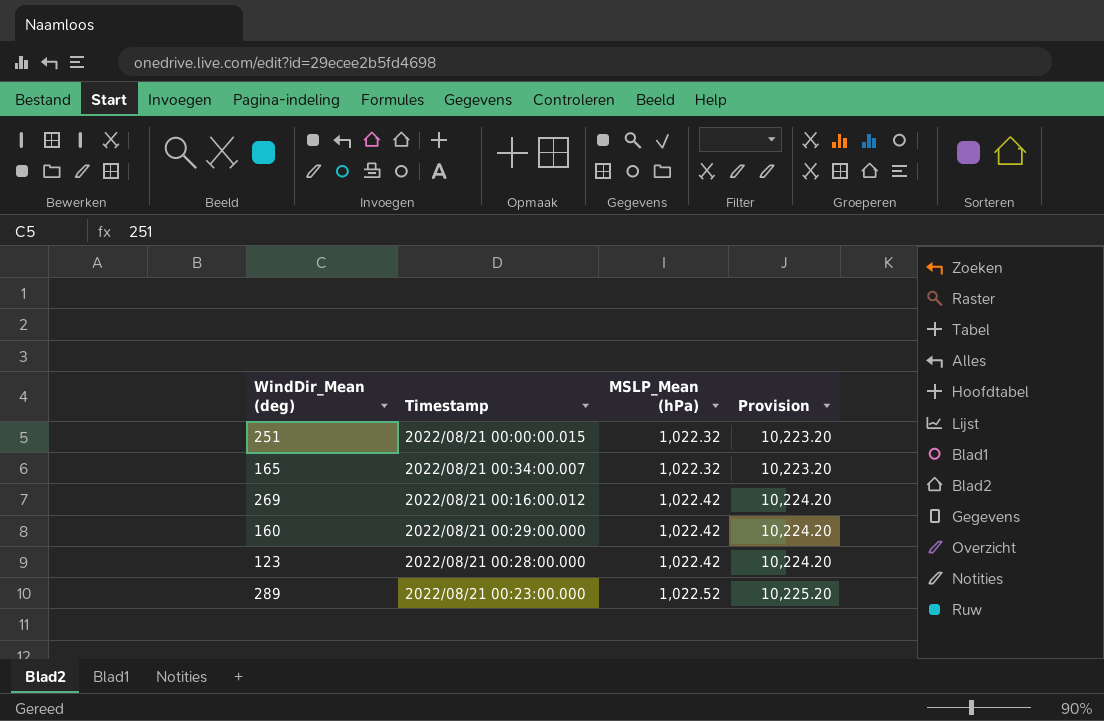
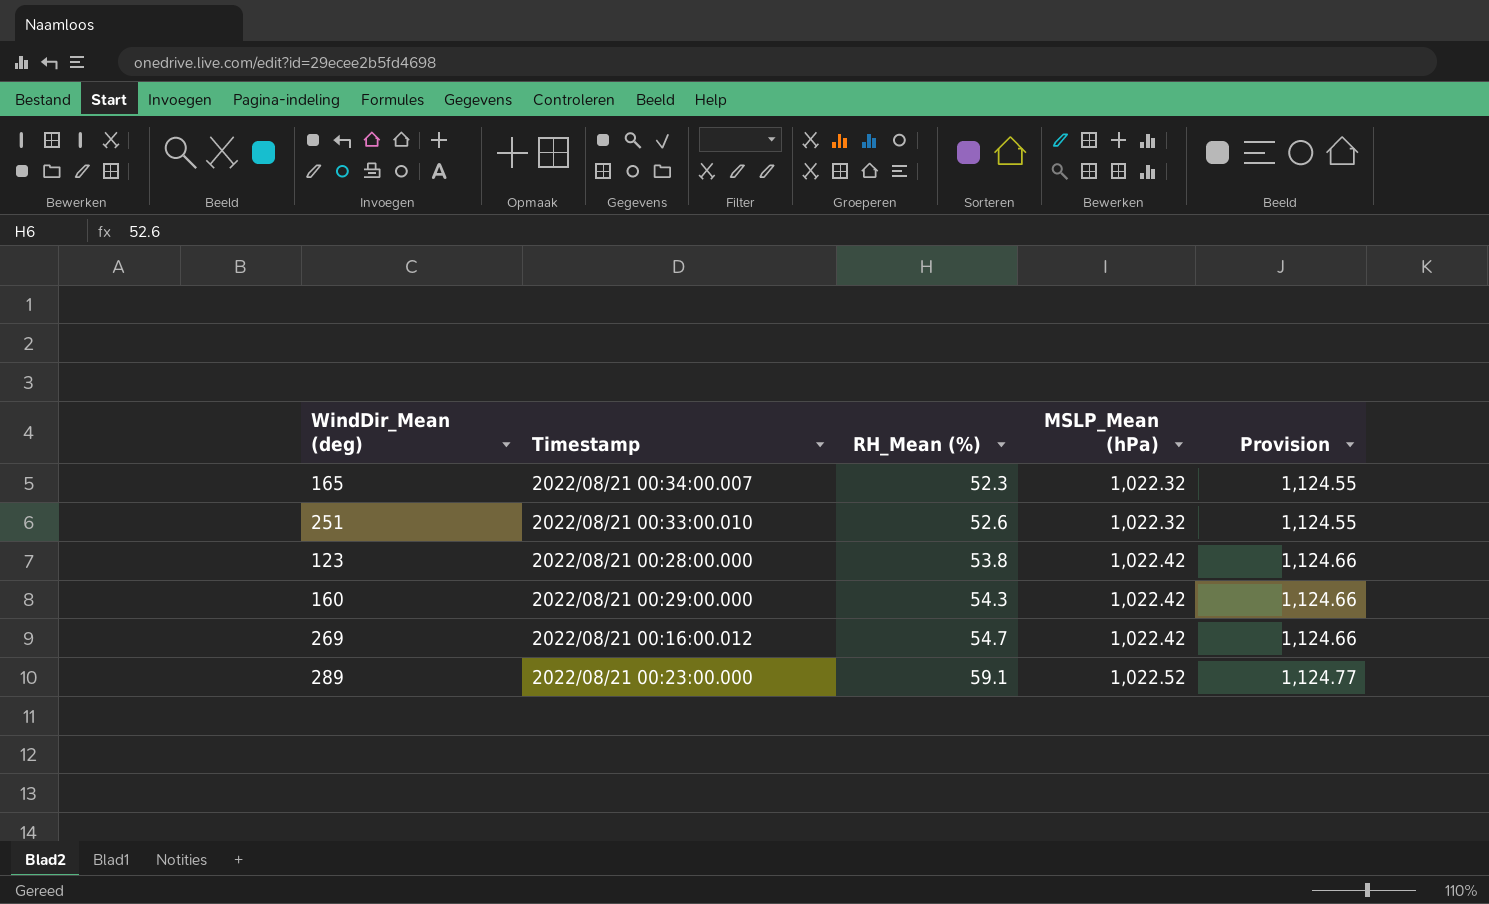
row order: MSLP_Mean (hPa) ascending -> RH_Mean (%) ascending
column RH_Mean (%) | position: none -> 3
column Provision | formula: [MSLP_Mean (hPa)] * 10 -> [MSLP_Mean (hPa)] * 1.1
251 | Timestamp: 2022/08/21 00:00:00.015 -> 2022/08/21 00:33:00.010

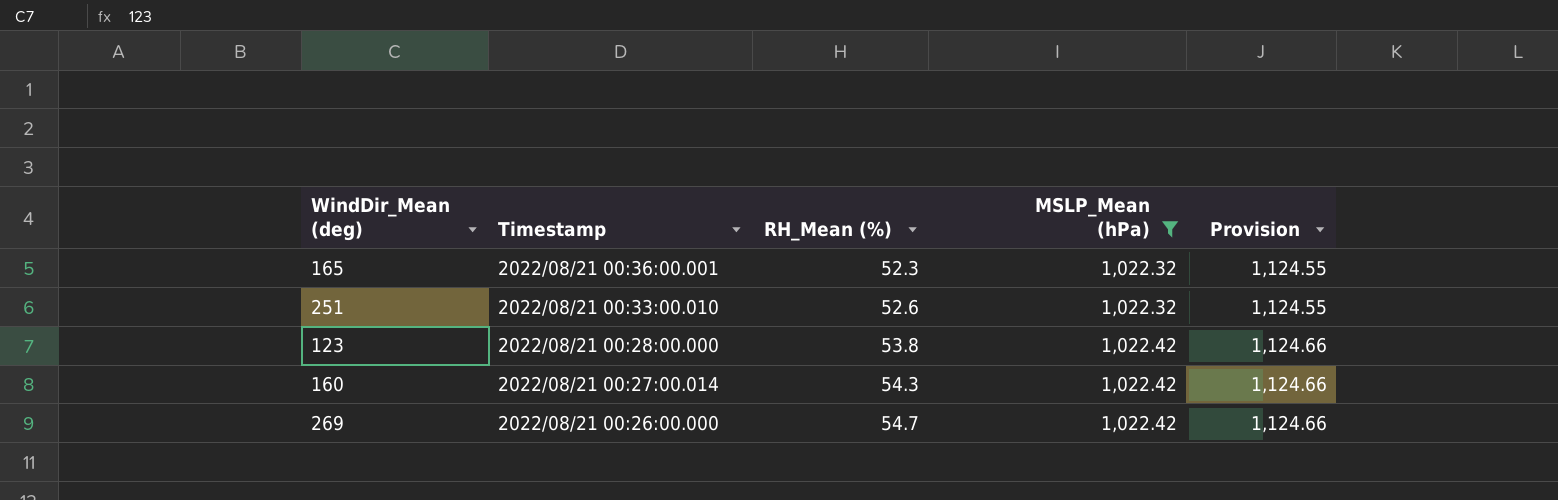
filter: none -> MSLP_Mean (hPa) != 1,022.52
165 | Timestamp: 2022/08/21 00:34:00.007 -> 2022/08/21 00:36:00.001
160 | Timestamp: 2022/08/21 00:29:00.000 -> 2022/08/21 00:27:00.014
269 | Timestamp: 2022/08/21 00:16:00.012 -> 2022/08/21 00:26:00.000

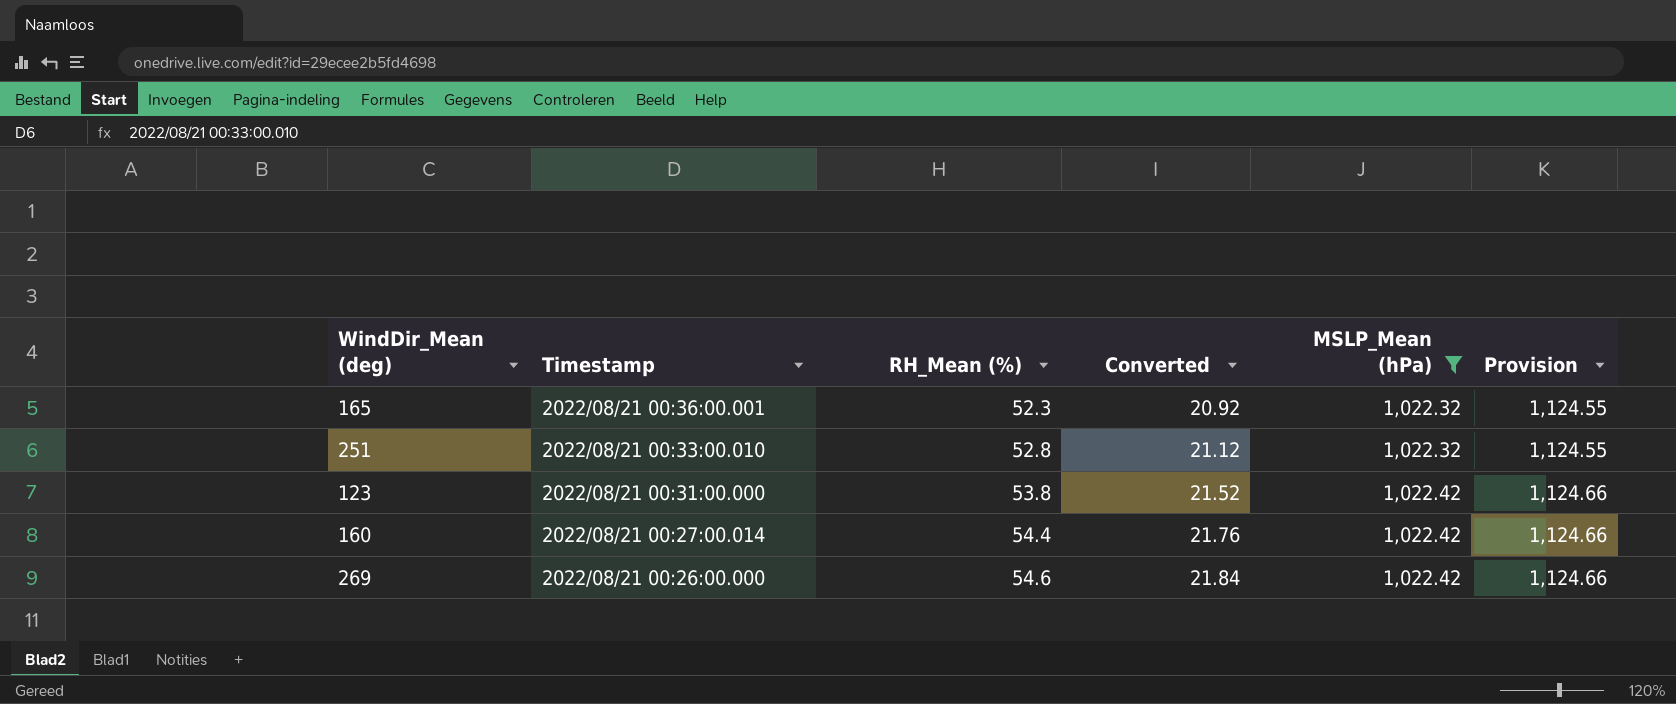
column Converted | formula: none -> [RH_Mean (%)] * 0.4
251 | RH_Mean (%): 52.6 -> 52.8
123 | Timestamp: 2022/08/21 00:28:00.000 -> 2022/08/21 00:31:00.000
160 | RH_Mean (%): 54.3 -> 54.4
269 | RH_Mean (%): 54.7 -> 54.6

